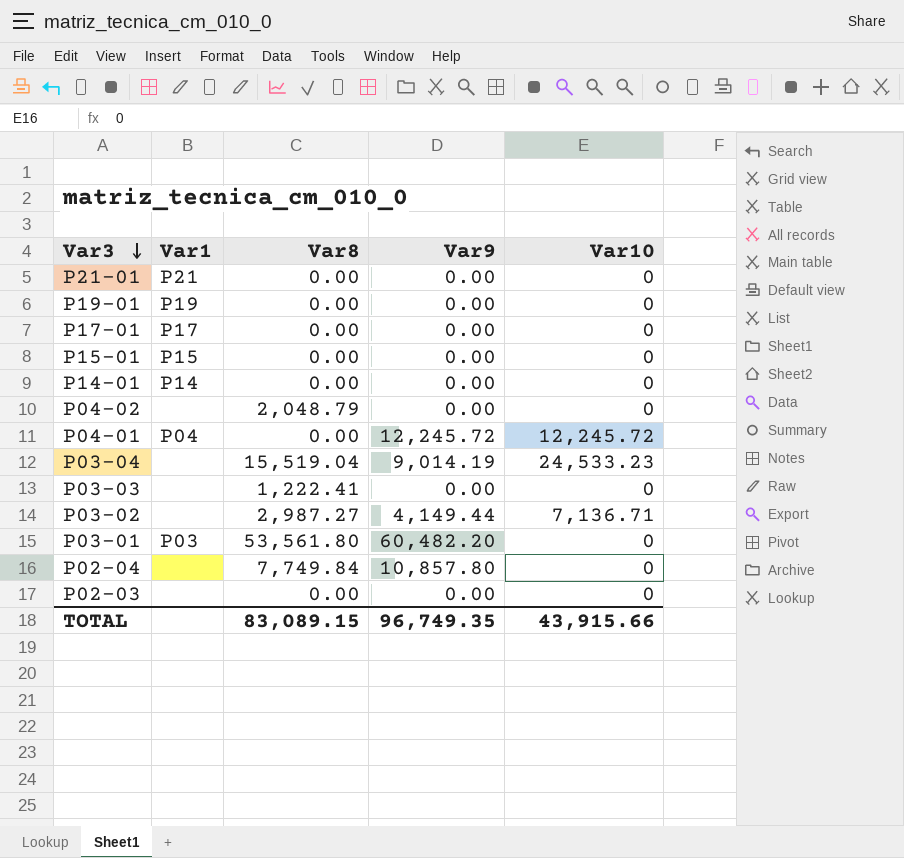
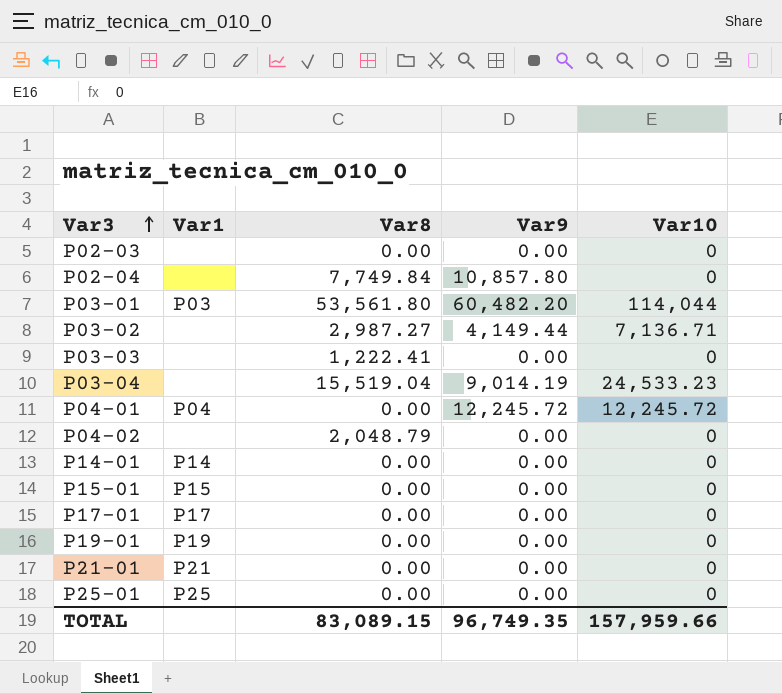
row order: Var3 descending -> Var3 ascending
P03-01 | Var10: 0 -> 114,044
row P25-01: none -> P25 | 0.00 | 0.00 | 0
TOTAL | Var10: 43,915.66 -> 157,959.66

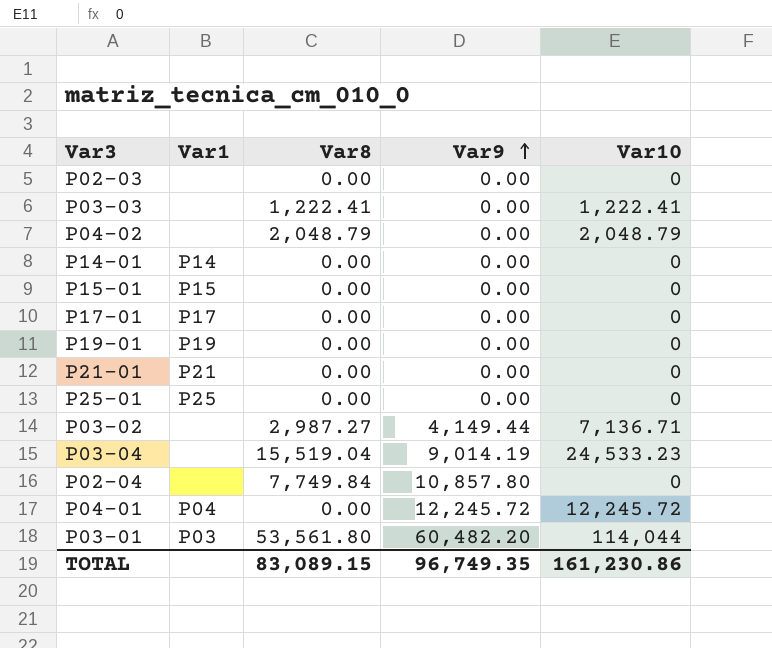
row order: Var3 ascending -> Var9 ascending
P03-03 | Var10: 0 -> 1,222.41
P04-02 | Var10: 0 -> 2,048.79
TOTAL | Var10: 157,959.66 -> 161,230.86

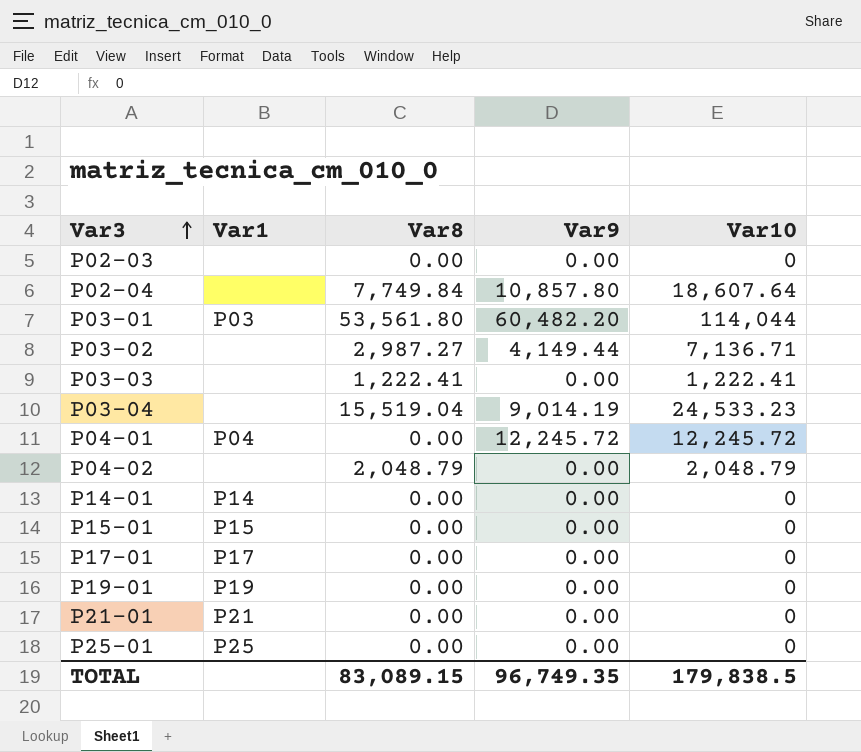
row order: Var9 ascending -> Var3 ascending
P02-04 | Var10: 0 -> 18,607.64
TOTAL | Var10: 161,230.86 -> 179,838.5

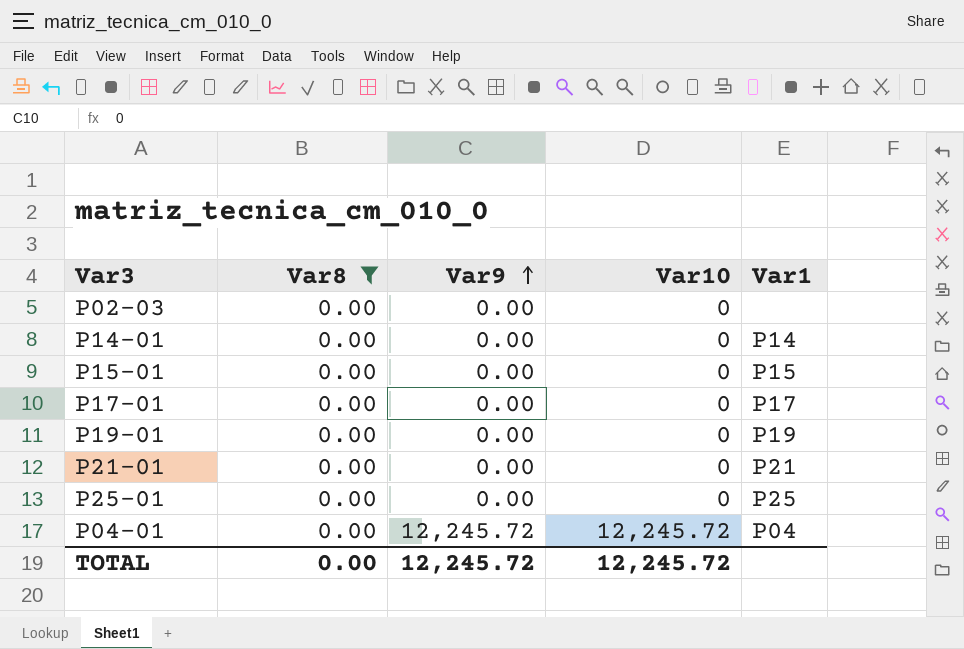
filter: none -> Var8 = 0.00
row order: Var3 ascending -> Var9 ascending
column Var1 | position: 2 -> 5
TOTAL | Var8: 83,089.15 -> 0.00
TOTAL | Var9: 96,749.35 -> 12,245.72
TOTAL | Var10: 179,838.5 -> 12,245.72

